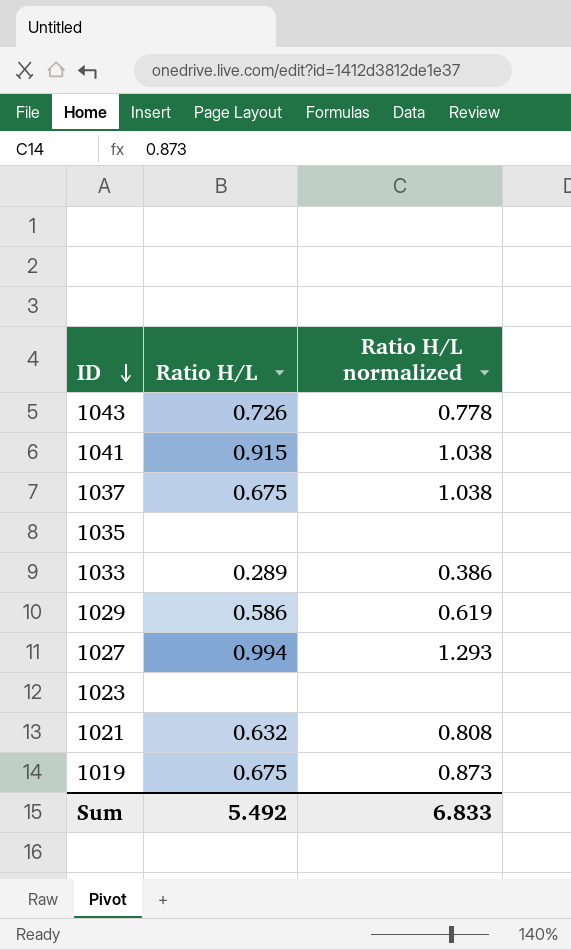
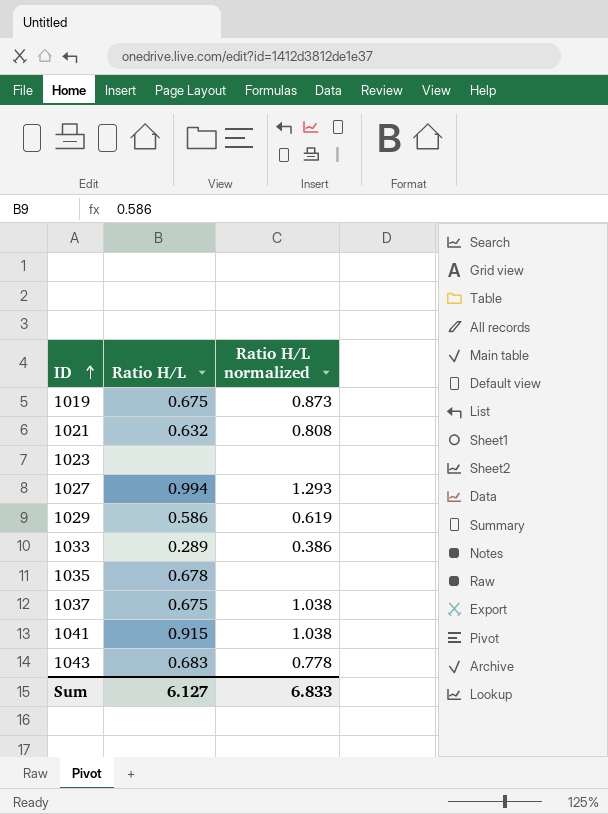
row order: ID descending -> ID ascending
1035 | Ratio H/L: none -> 0.678
1043 | Ratio H/L: 0.726 -> 0.683
Sum | Ratio H/L: 5.492 -> 6.127

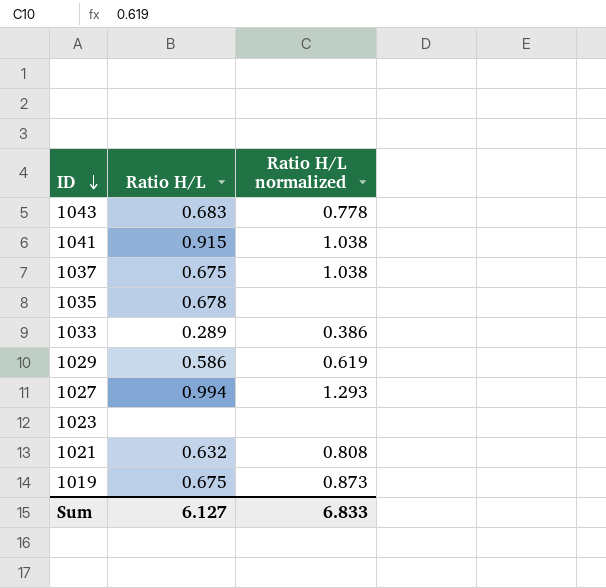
row order: ID ascending -> ID descending

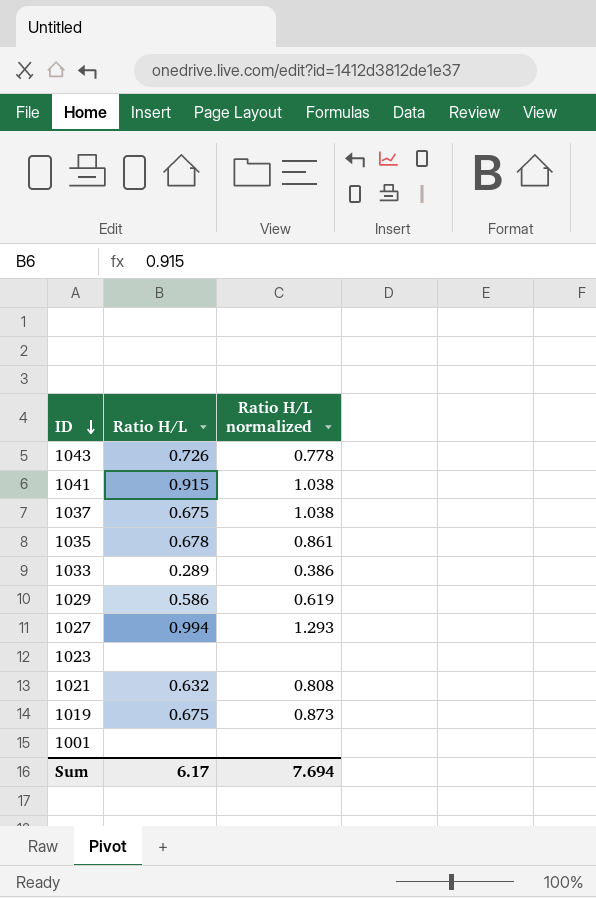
1043 | Ratio H/L: 0.683 -> 0.726
1035 | Ratio H/L normalized: none -> 0.861
row 1001: none -> none | none
Sum | Ratio H/L: 6.127 -> 6.17
Sum | Ratio H/L normalized: 6.833 -> 7.694

